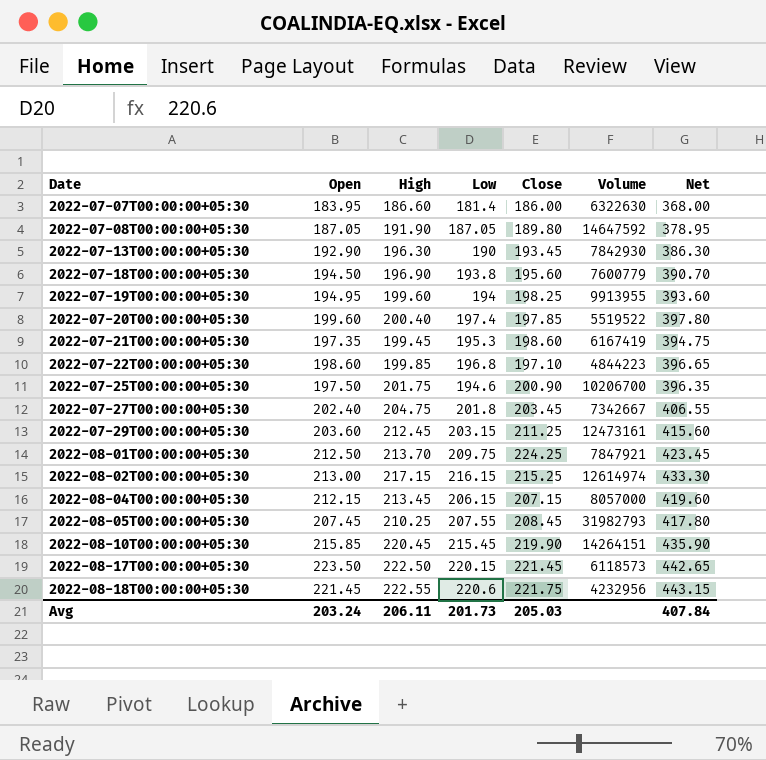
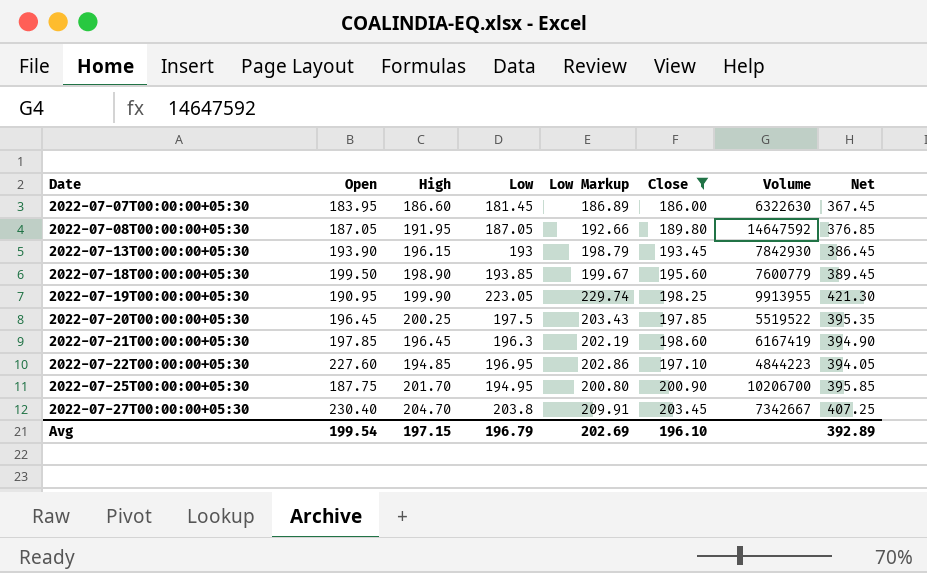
filter: none -> Close <= 203.45
column Low Markup | formula: none -> [Low] * 1.03
column Net | formula: [High] + [Low] -> [Low] + [Close]
2022-07-07T00:00:00+05:30 | Low: 181.4 -> 181.45
2022-07-08T00:00:00+05:30 | High: 191.90 -> 191.95
2022-07-13T00:00:00+05:30 | Open: 192.90 -> 193.90
2022-07-13T00:00:00+05:30 | High: 196.30 -> 196.15
2022-07-13T00:00:00+05:30 | Low: 190 -> 193
2022-07-18T00:00:00+05:30 | Open: 194.50 -> 199.50
2022-07-18T00:00:00+05:30 | High: 196.90 -> 198.90
2022-07-18T00:00:00+05:30 | Low: 193.8 -> 193.85
2022-07-19T00:00:00+05:30 | Open: 194.95 -> 190.95
2022-07-19T00:00:00+05:30 | High: 199.60 -> 199.90
2022-07-19T00:00:00+05:30 | Low: 194 -> 223.05
2022-07-20T00:00:00+05:30 | Open: 199.60 -> 196.45
2022-07-20T00:00:00+05:30 | High: 200.40 -> 200.25
2022-07-20T00:00:00+05:30 | Low: 197.4 -> 197.5
2022-07-21T00:00:00+05:30 | Open: 197.35 -> 197.85
2022-07-21T00:00:00+05:30 | High: 199.45 -> 196.45
2022-07-21T00:00:00+05:30 | Low: 195.3 -> 196.3
2022-07-22T00:00:00+05:30 | Open: 198.60 -> 227.60
2022-07-22T00:00:00+05:30 | High: 199.85 -> 194.85
2022-07-22T00:00:00+05:30 | Low: 196.8 -> 196.95
2022-07-25T00:00:00+05:30 | Open: 197.50 -> 187.75
2022-07-25T00:00:00+05:30 | High: 201.75 -> 201.70
2022-07-25T00:00:00+05:30 | Low: 194.6 -> 194.95
2022-07-27T00:00:00+05:30 | Open: 202.40 -> 230.40
2022-07-27T00:00:00+05:30 | High: 204.75 -> 204.70
2022-07-27T00:00:00+05:30 | Low: 201.8 -> 203.8
Avg | Open: 203.24 -> 199.54
Avg | High: 206.11 -> 197.15
Avg | Low: 201.73 -> 196.79
Avg | Close: 205.03 -> 196.10
Avg | Net: 407.84 -> 392.89

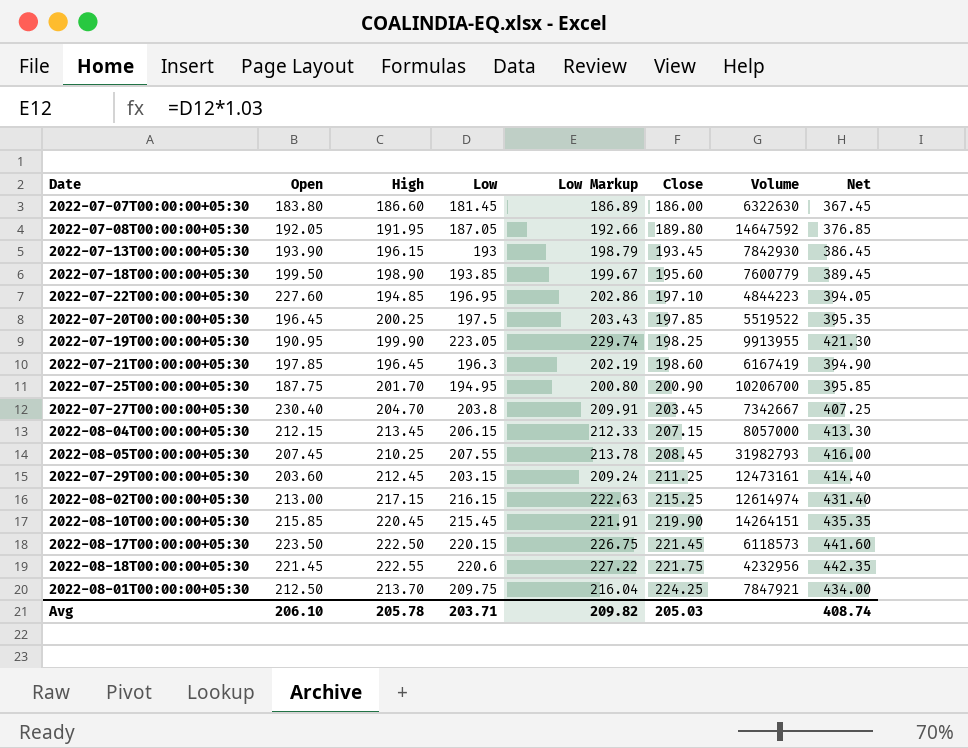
filter: Close <= 203.45 -> none
row order: Date ascending -> Close ascending
2022-07-07T00:00:00+05:30 | Open: 183.95 -> 183.80
2022-07-08T00:00:00+05:30 | Open: 187.05 -> 192.05
Avg | Open: 199.54 -> 206.10
Avg | High: 197.15 -> 205.78
Avg | Low: 196.79 -> 203.71
Avg | Low Markup: 202.69 -> 209.82
Avg | Close: 196.10 -> 205.03
Avg | Net: 392.89 -> 408.74

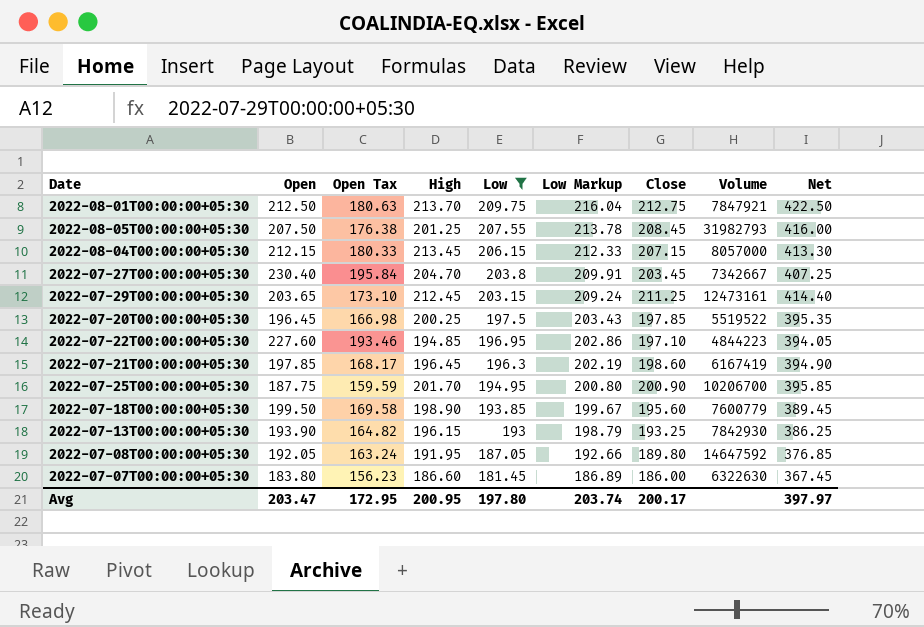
filter: none -> Low <= 209.75
row order: Close ascending -> Low descending
column Open Tax | formula: none -> [Open] * 0.85
2022-08-01T00:00:00+05:30 | Close: 224.25 -> 212.75
2022-08-01T00:00:00+05:30 | Net: 434.00 -> 422.50
2022-08-05T00:00:00+05:30 | Open: 207.45 -> 207.50
2022-08-05T00:00:00+05:30 | High: 210.25 -> 201.25
2022-07-29T00:00:00+05:30 | Open: 203.60 -> 203.65
2022-07-13T00:00:00+05:30 | Close: 193.45 -> 193.25
2022-07-13T00:00:00+05:30 | Net: 386.45 -> 386.25
Avg | Open: 206.10 -> 203.47
Avg | High: 205.78 -> 200.95
Avg | Low: 203.71 -> 197.80
Avg | Low Markup: 209.82 -> 203.74
Avg | Close: 205.03 -> 200.17
Avg | Net: 408.74 -> 397.97

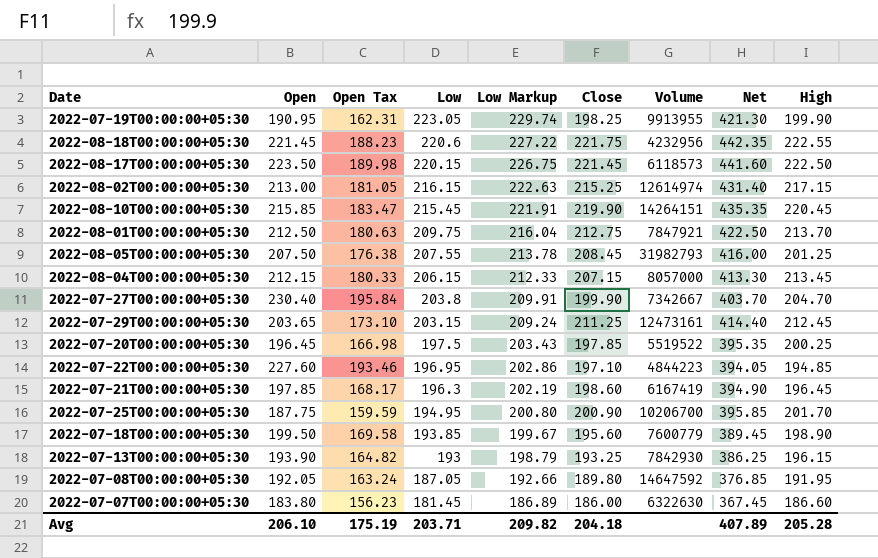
filter: Low <= 209.75 -> none
column High | position: 4 -> 9
2022-07-27T00:00:00+05:30 | Close: 203.45 -> 199.90
2022-07-27T00:00:00+05:30 | Net: 407.25 -> 403.70
Avg | Open: 203.47 -> 206.10
Avg | Open Tax: 172.95 -> 175.19
Avg | Low: 197.80 -> 203.71
Avg | Low Markup: 203.74 -> 209.82
Avg | Close: 200.17 -> 204.18
Avg | Net: 397.97 -> 407.89
Avg | High: 200.95 -> 205.28

